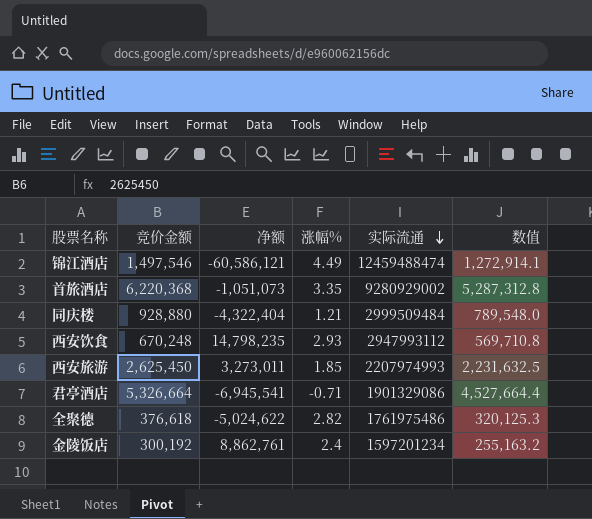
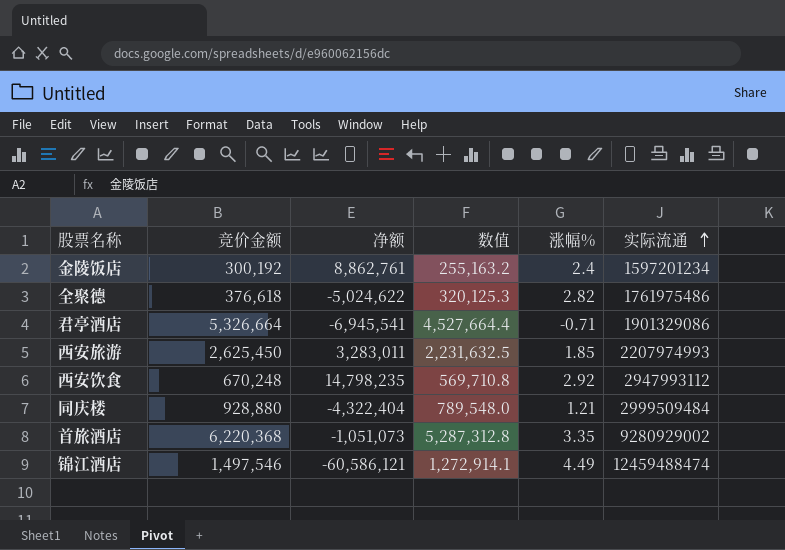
row order: 实际流通 descending -> 实际流通 ascending
column 数值 | position: 6 -> 4
西安旅游 | 净额: 3,273,011 -> 3,283,011
西安饮食 | 涨幅%: 2.93 -> 2.92

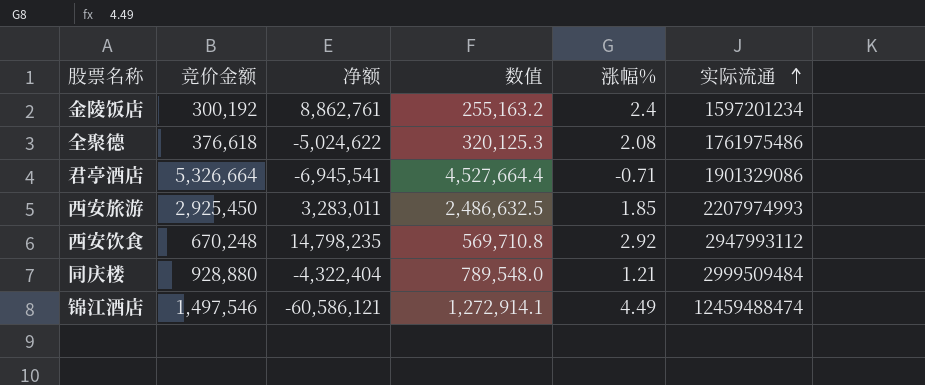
row 首旅酒店: 6,220,368 | -1,051,073 | 5,287,312.8 | 3.35 | 9280929002 -> none
全聚德 | 涨幅%: 2.82 -> 2.08
西安旅游 | 竞价金额: 2,625,450 -> 2,925,450
西安旅游 | 数值: 2,231,632.5 -> 2,486,632.5

